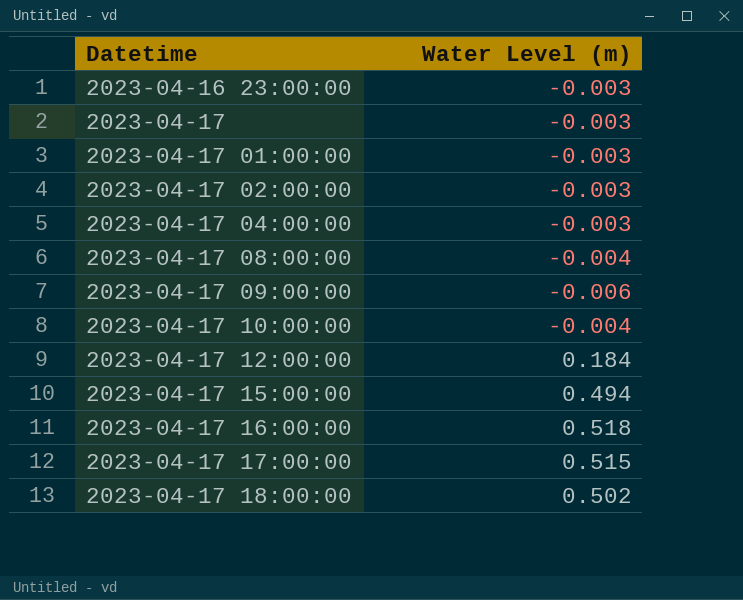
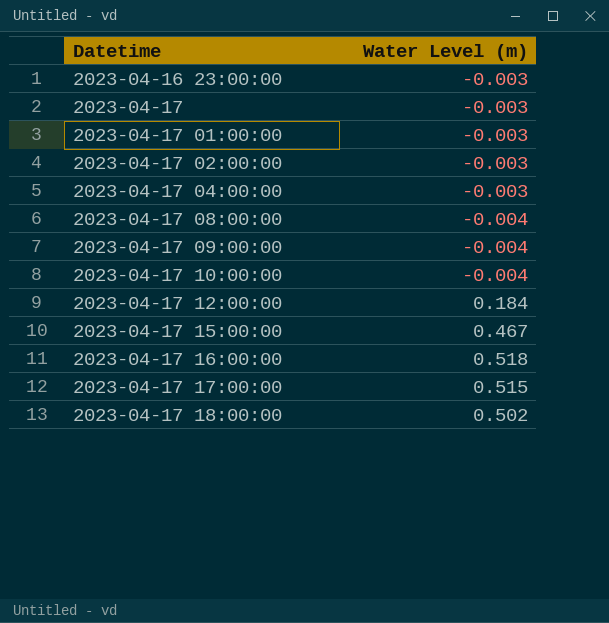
2023-04-17 09:00:00 | Water Level (m): -0.006 -> -0.004
2023-04-17 15:00:00 | Water Level (m): 0.494 -> 0.467

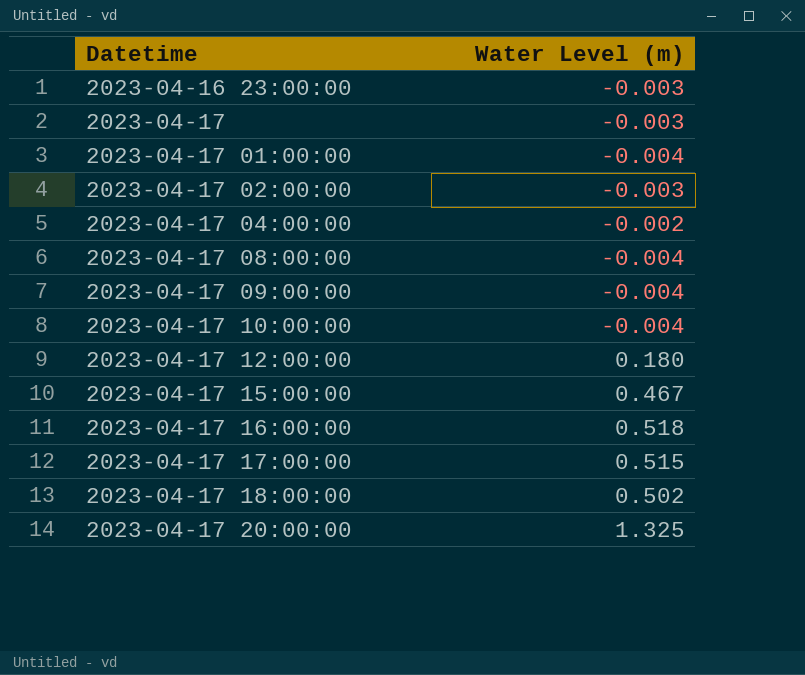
2023-04-17 01:00:00 | Water Level (m): -0.003 -> -0.004
2023-04-17 04:00:00 | Water Level (m): -0.003 -> -0.002
2023-04-17 12:00:00 | Water Level (m): 0.184 -> 0.180
row 2023-04-17 20:00:00: none -> 1.325

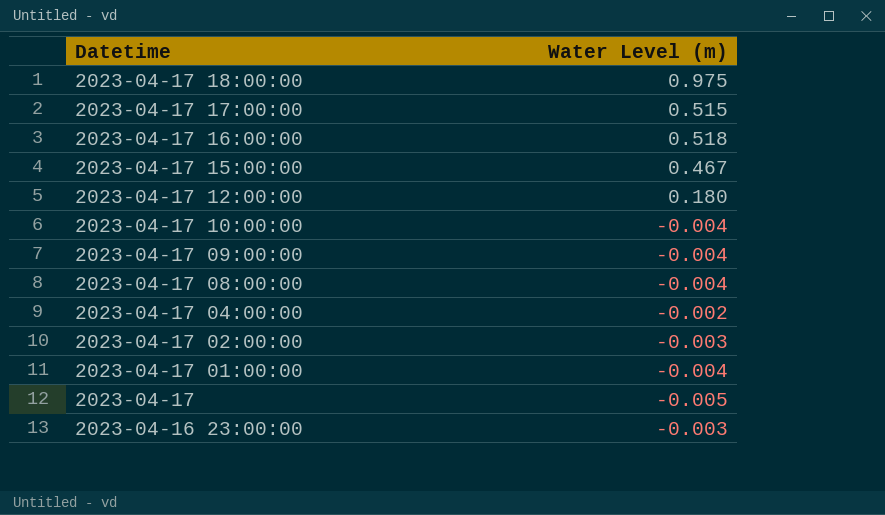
row order: Datetime ascending -> Datetime descending
row 2023-04-17 20:00:00: 1.325 -> none
2023-04-17 18:00:00 | Water Level (m): 0.502 -> 0.975
2023-04-17 | Water Level (m): -0.003 -> -0.005

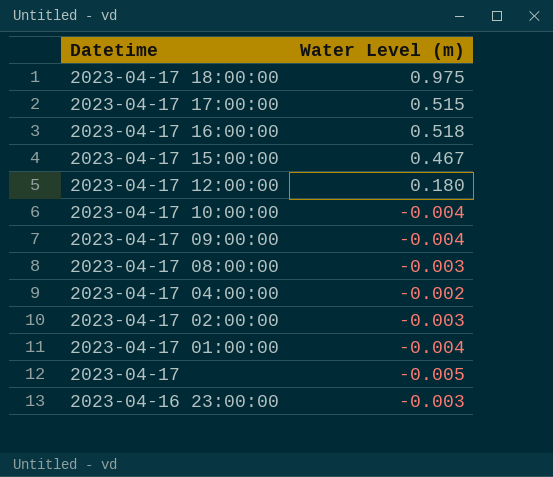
2023-04-17 08:00:00 | Water Level (m): -0.004 -> -0.003

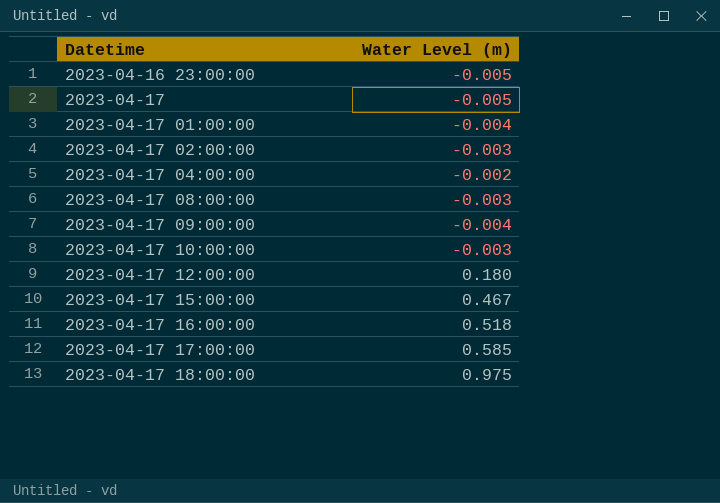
row order: Datetime descending -> Datetime ascending
2023-04-16 23:00:00 | Water Level (m): -0.003 -> -0.005
2023-04-17 10:00:00 | Water Level (m): -0.004 -> -0.003
2023-04-17 17:00:00 | Water Level (m): 0.515 -> 0.585

